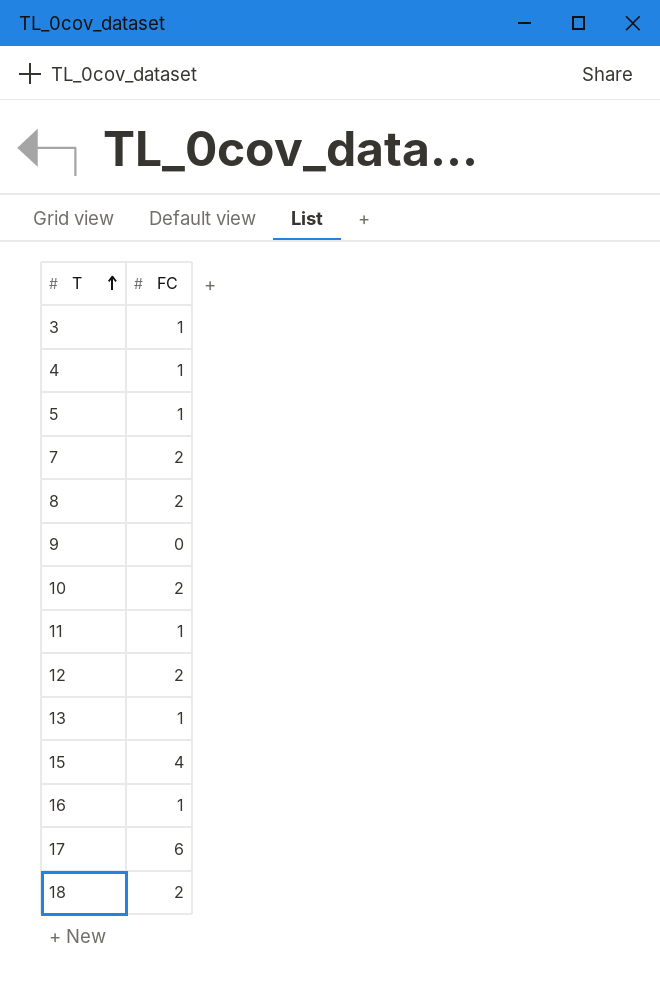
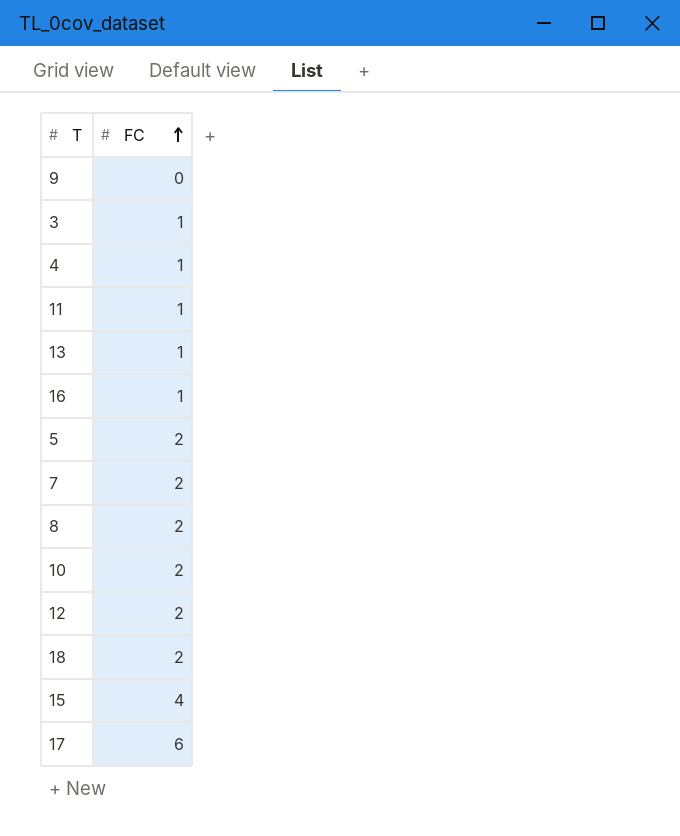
row order: T ascending -> FC ascending
5 | FC: 1 -> 2

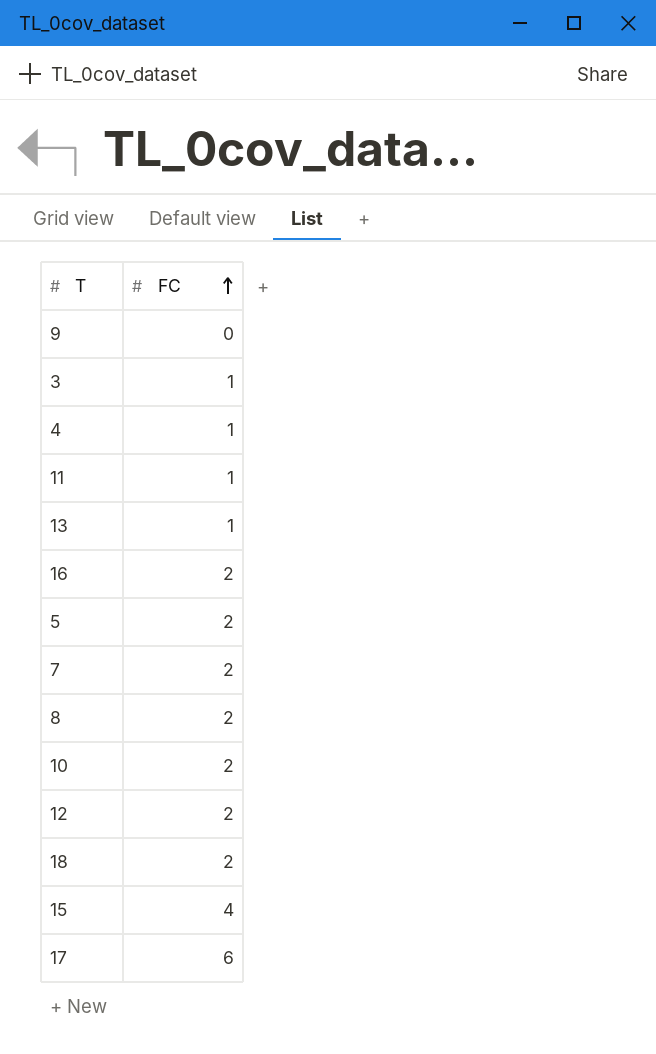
16 | FC: 1 -> 2

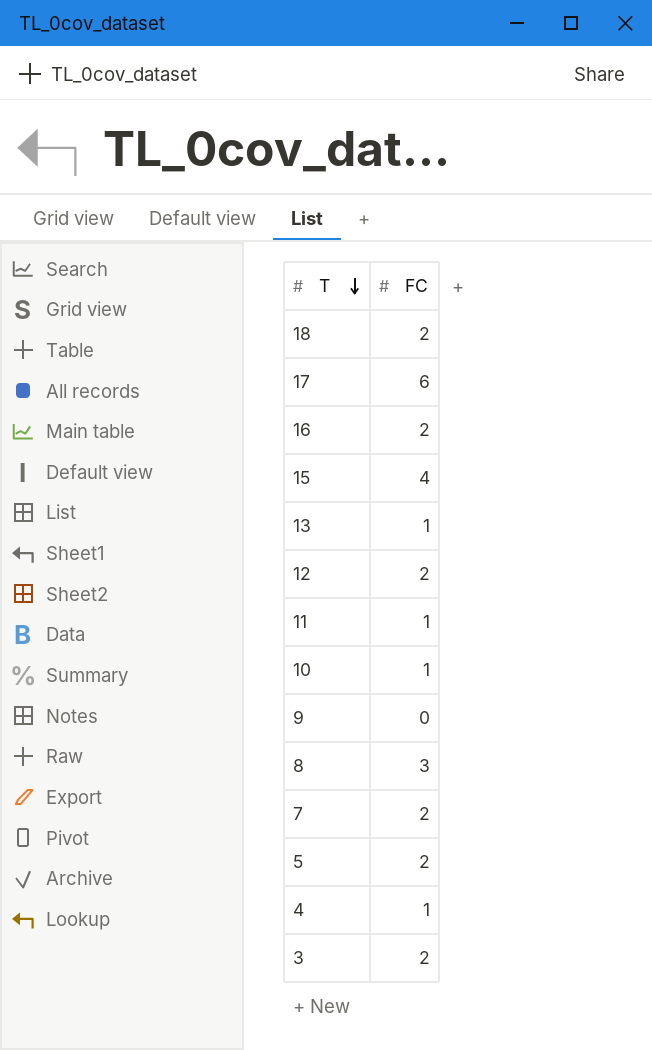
row order: FC ascending -> T descending
10 | FC: 2 -> 1
8 | FC: 2 -> 3
3 | FC: 1 -> 2

